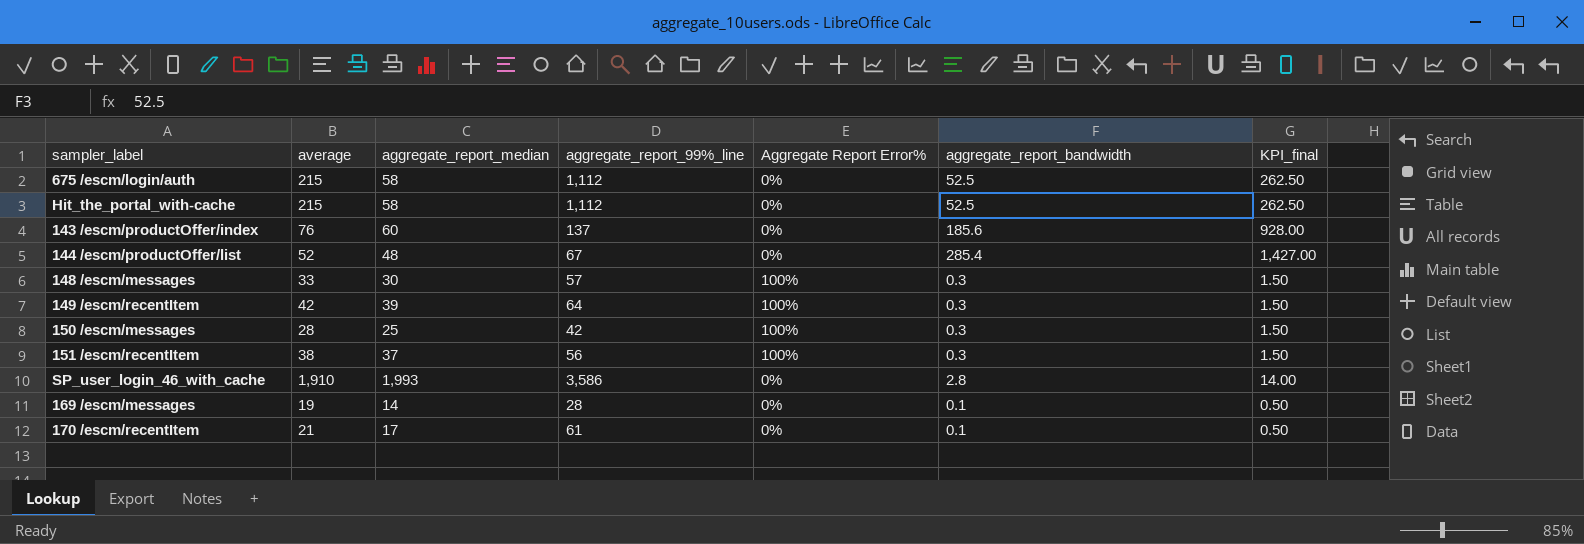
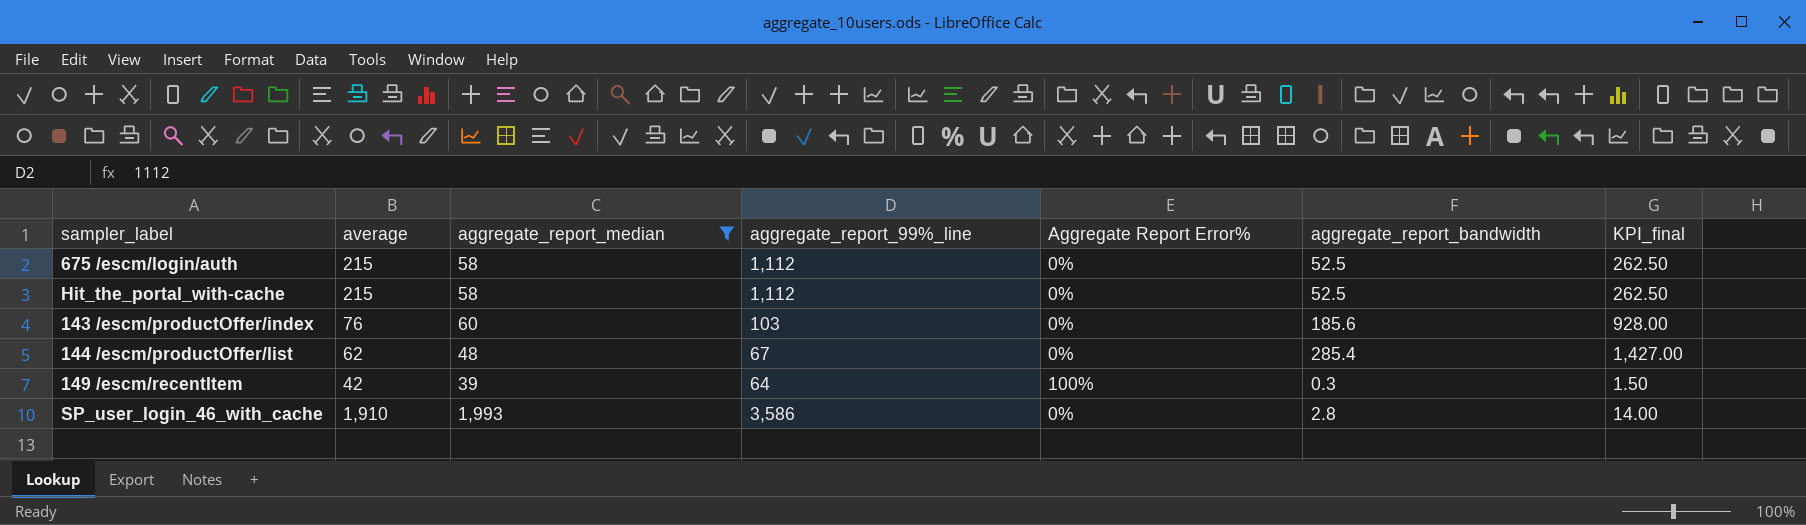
filter: none -> aggregate_report_median >= 39
143 /escm/productOffer/index | aggregate_report_99%_line: 137 -> 103
144 /escm/productOffer/list | average: 52 -> 62

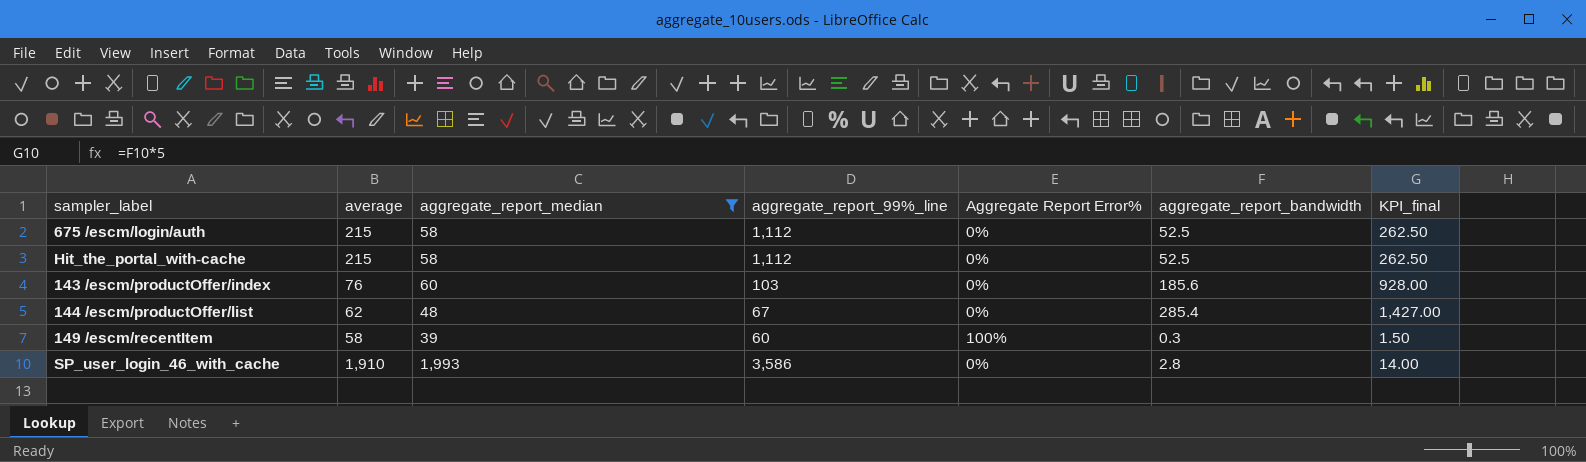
149 /escm/recentItem | average: 42 -> 58
149 /escm/recentItem | aggregate_report_99%_line: 64 -> 60

